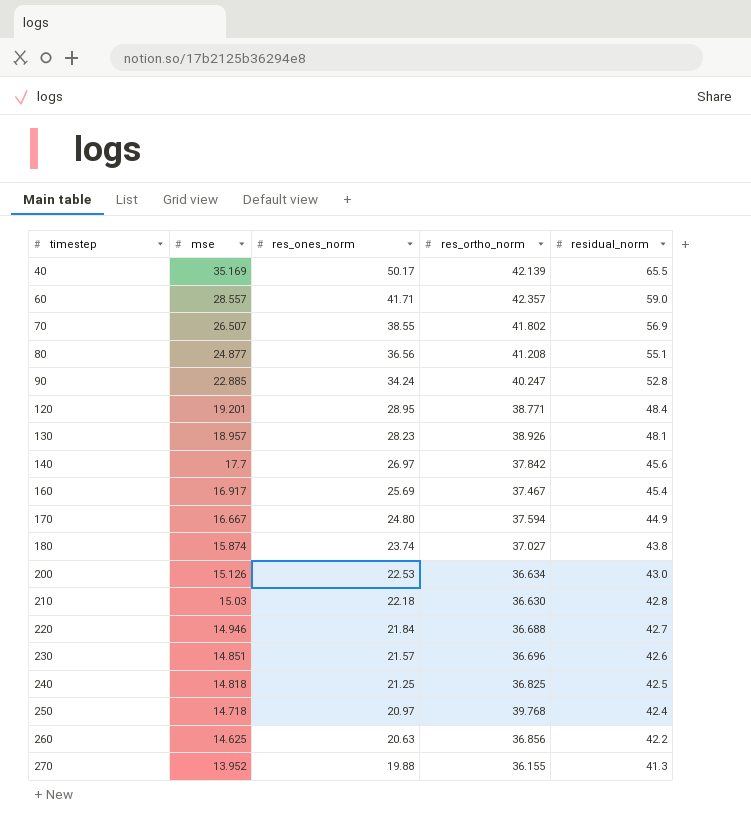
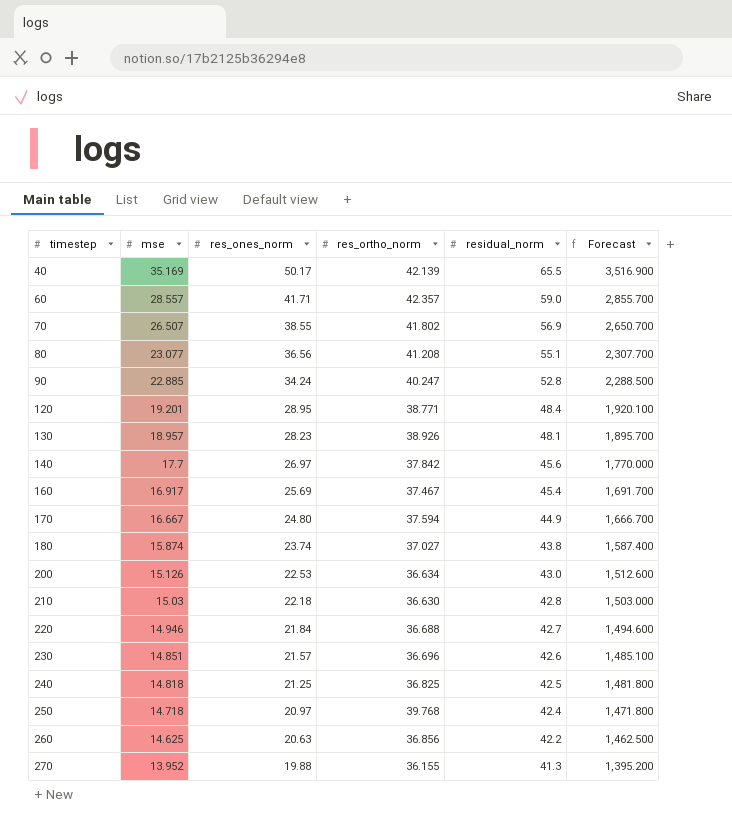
column Forecast | formula: none -> [mse] * 100
80 | mse: 24.877 -> 23.077

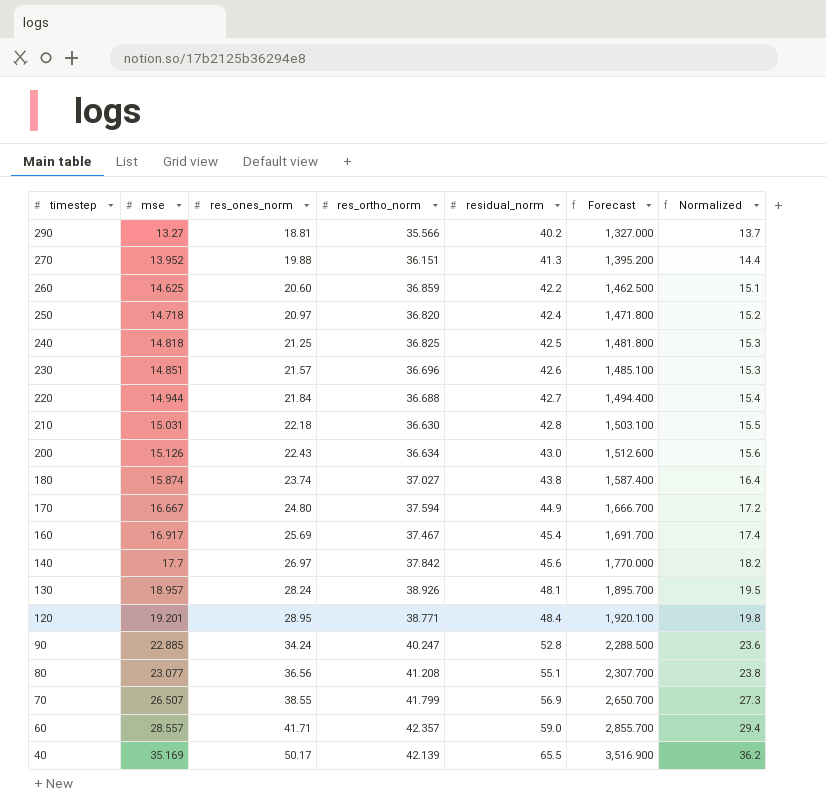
row order: timestep ascending -> timestep descending
column Normalized | formula: none -> [mse] * 1.03
row 290: none -> 13.27 | 18.81 | 35.566 | 40.2 | 1,327.000 | 13.7
270 | res_ortho_norm: 36.155 -> 36.151
260 | res_ones_norm: 20.63 -> 20.60
260 | res_ortho_norm: 36.856 -> 36.859
250 | res_ortho_norm: 39.768 -> 36.820
220 | mse: 14.946 -> 14.944
220 | Forecast: 1,494.600 -> 1,494.400
210 | mse: 15.03 -> 15.031
210 | Forecast: 1,503.000 -> 1,503.100
200 | res_ones_norm: 22.53 -> 22.43
130 | res_ones_norm: 28.23 -> 28.24
70 | res_ortho_norm: 41.802 -> 41.799

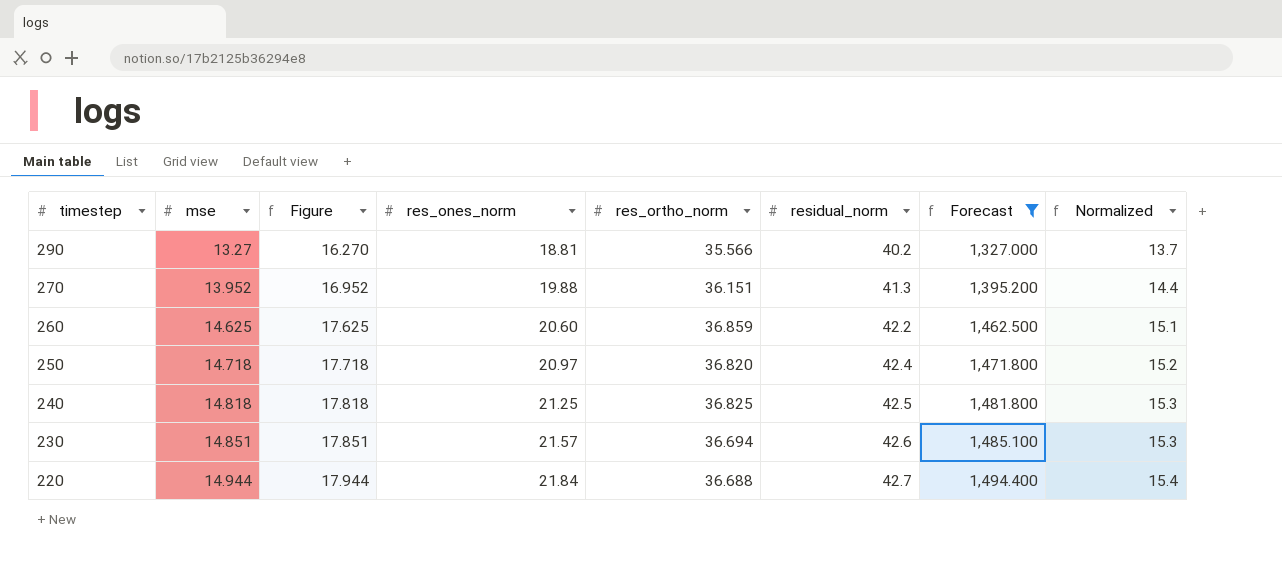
filter: none -> Forecast <= 1,494.400
column Figure | formula: none -> [mse] + 3
230 | res_ortho_norm: 36.696 -> 36.694

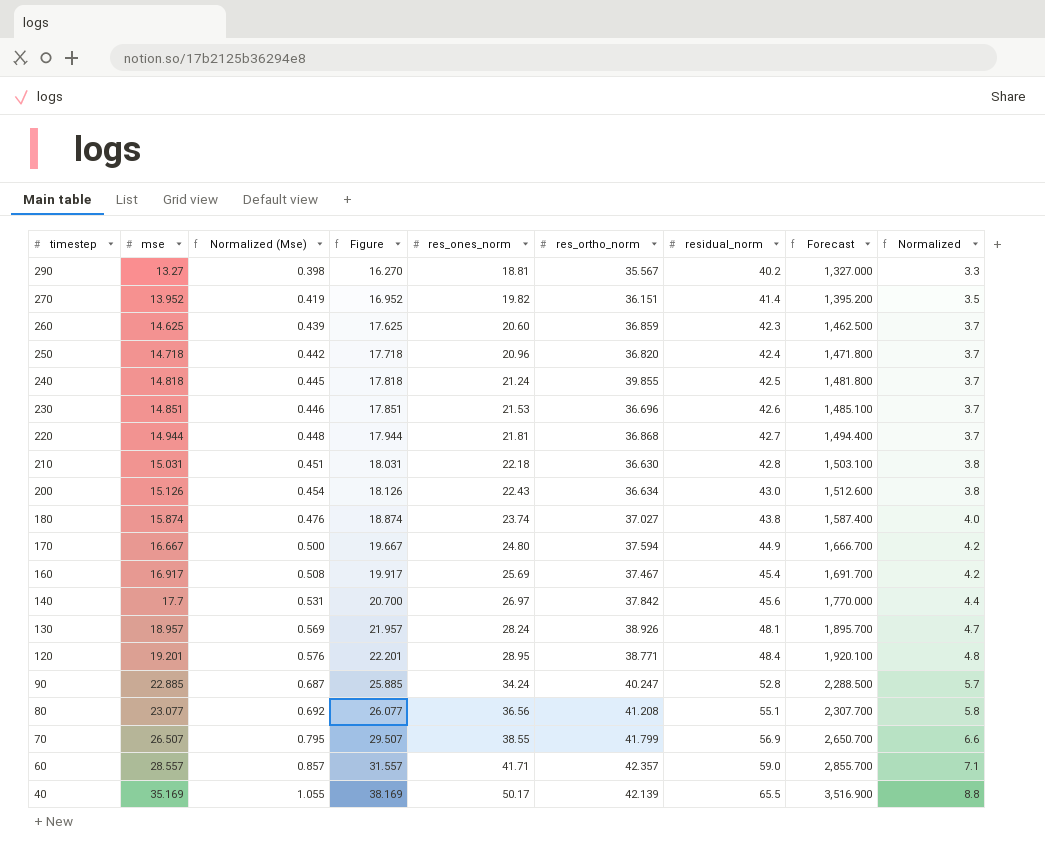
filter: Forecast <= 1,494.400 -> none
column Normalized (Mse) | formula: none -> [mse] * 0.03
column Normalized | formula: [mse] * 1.03 -> [mse] * 0.25
290 | res_ortho_norm: 35.566 -> 35.567
270 | res_ones_norm: 19.88 -> 19.82
270 | residual_norm: 41.3 -> 41.4
260 | residual_norm: 42.2 -> 42.3
250 | res_ones_norm: 20.97 -> 20.96
240 | res_ones_norm: 21.25 -> 21.24
240 | res_ortho_norm: 36.825 -> 39.855
230 | res_ones_norm: 21.57 -> 21.53
230 | res_ortho_norm: 36.694 -> 36.696
220 | res_ones_norm: 21.84 -> 21.81
220 | res_ortho_norm: 36.688 -> 36.868

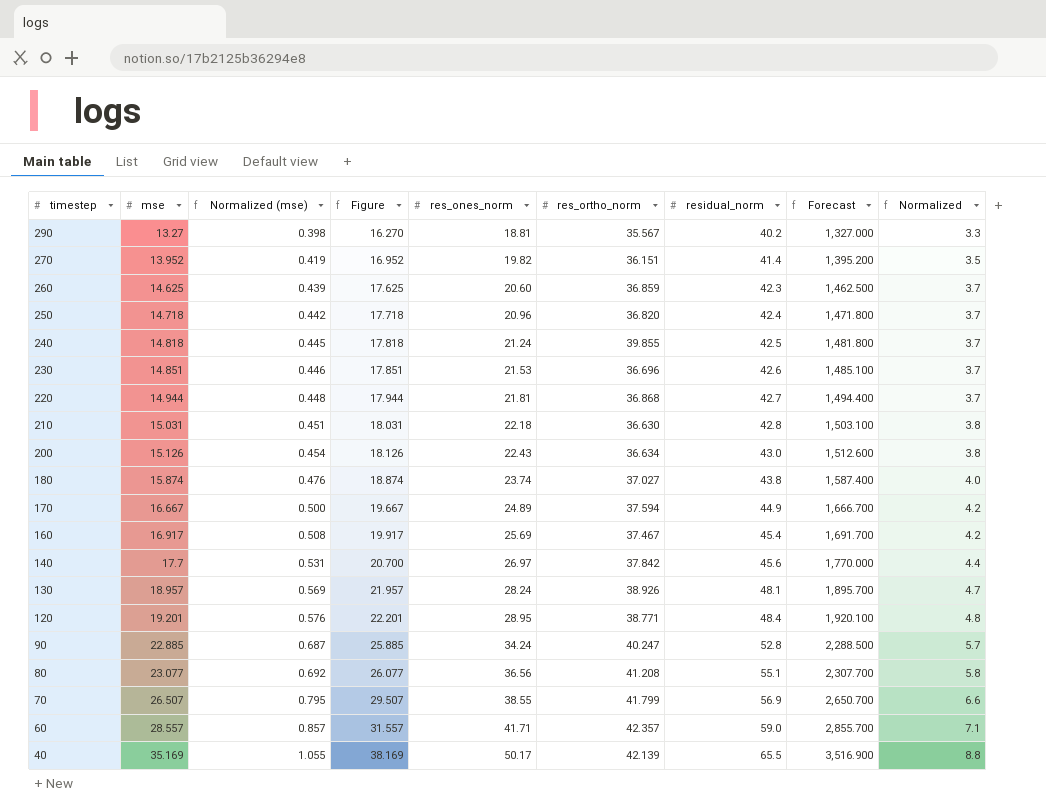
column name: Normalized (Mse) -> Normalized (mse)
170 | res_ones_norm: 24.80 -> 24.89

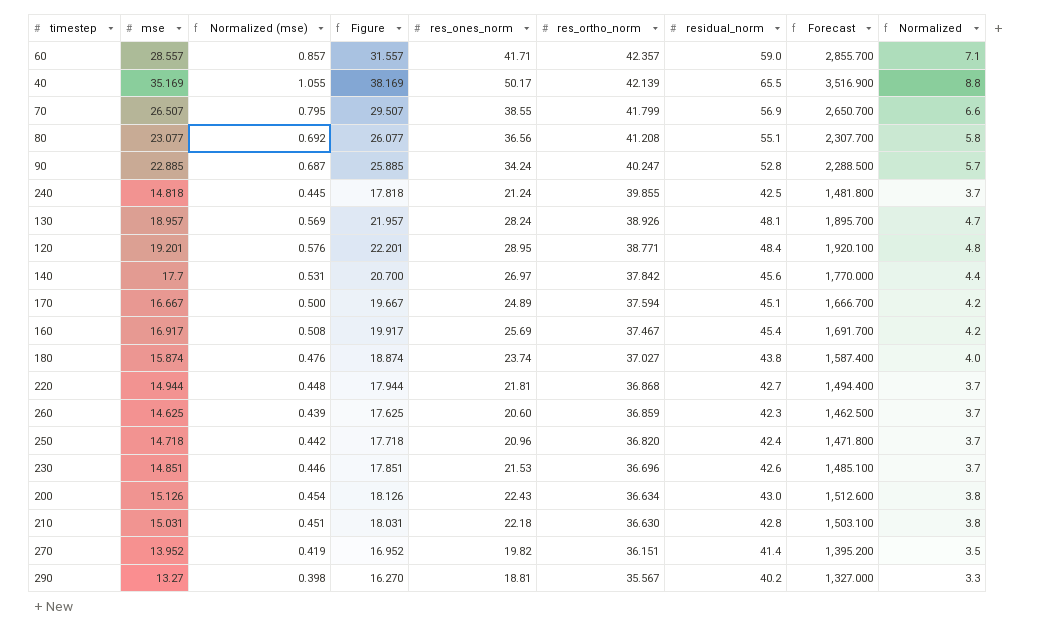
row order: timestep descending -> res_ortho_norm descending
170 | residual_norm: 44.9 -> 45.1

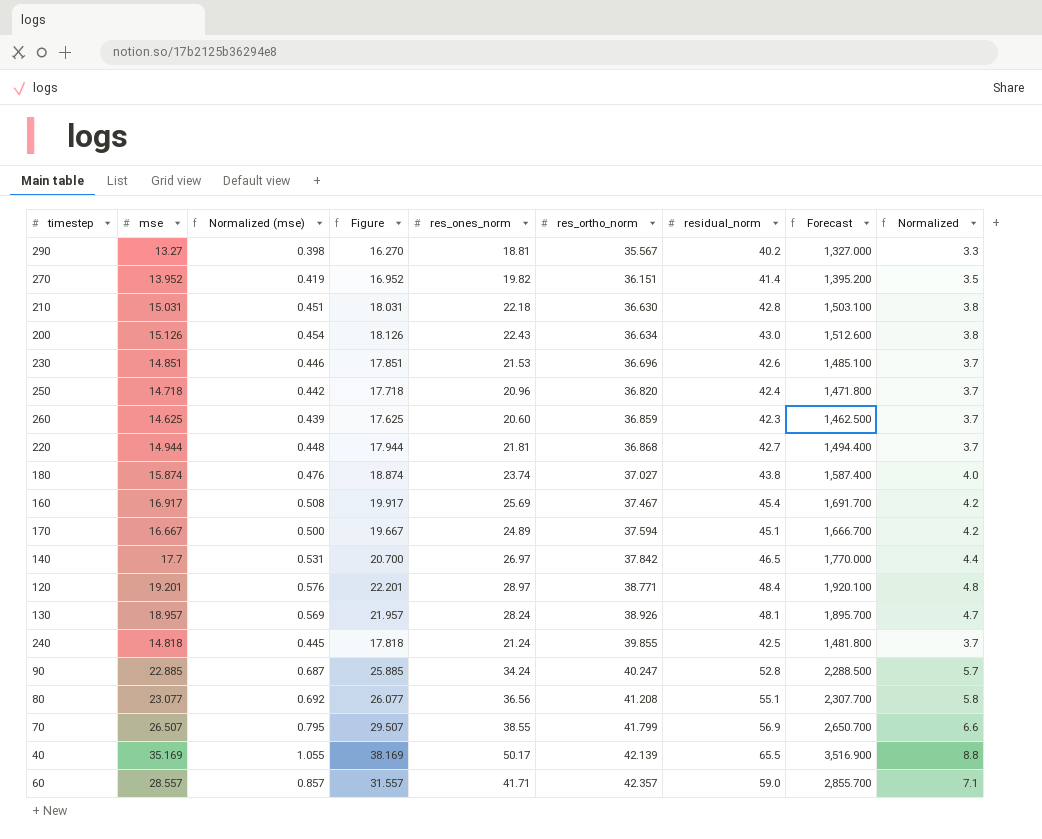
row order: res_ortho_norm descending -> res_ortho_norm ascending
140 | residual_norm: 45.6 -> 46.5
120 | res_ones_norm: 28.95 -> 28.97

